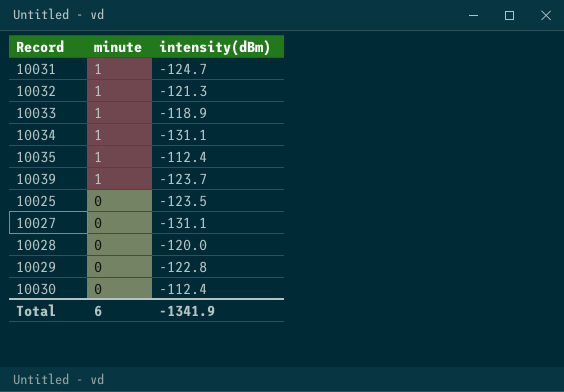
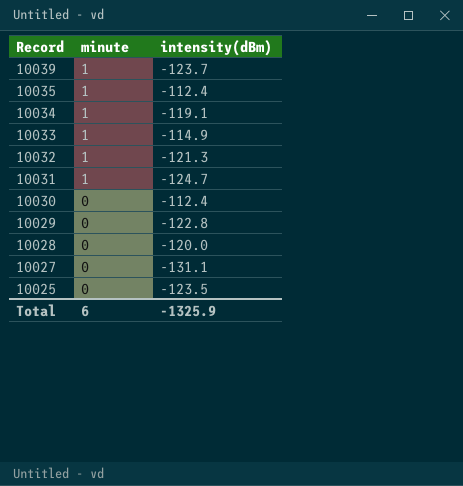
row order: minute descending -> Record descending
10034 | intensity(dBm): -131.1 -> -119.1
10033 | intensity(dBm): -118.9 -> -114.9
Total | intensity(dBm): -1341.9 -> -1325.9

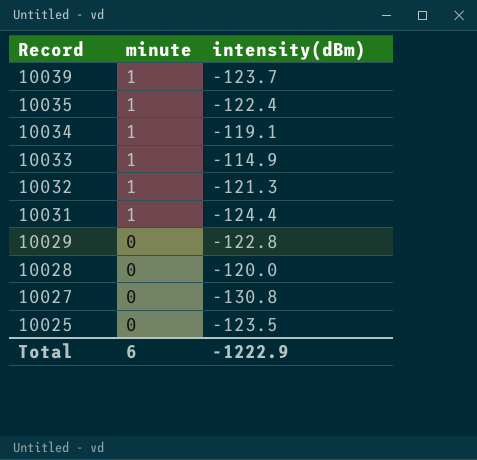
row 10030: 0 | -112.4 -> none
10035 | intensity(dBm): -112.4 -> -122.4
10031 | intensity(dBm): -124.7 -> -124.4
10027 | intensity(dBm): -131.1 -> -130.8
Total | intensity(dBm): -1325.9 -> -1222.9

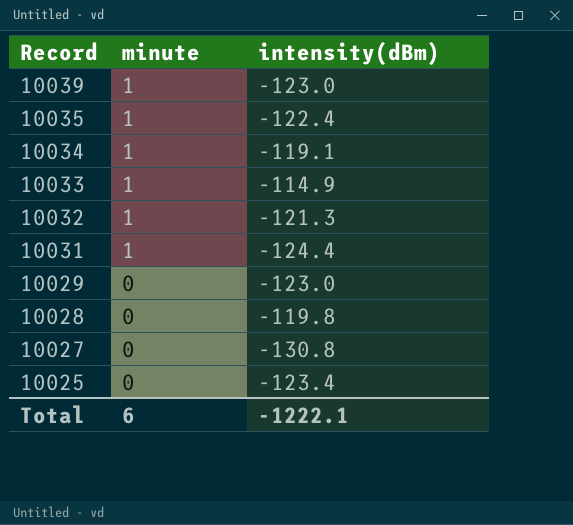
10039 | intensity(dBm): -123.7 -> -123.0
10029 | intensity(dBm): -122.8 -> -123.0
10028 | intensity(dBm): -120.0 -> -119.8
10025 | intensity(dBm): -123.5 -> -123.4
Total | intensity(dBm): -1222.9 -> -1222.1

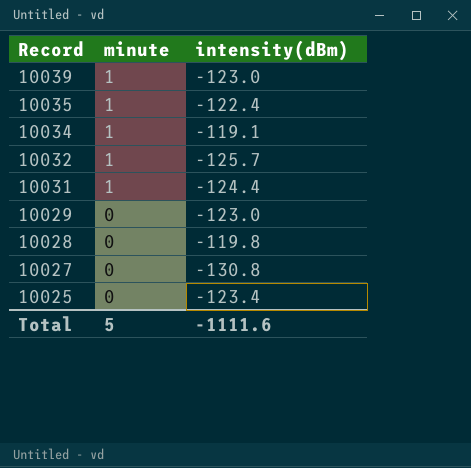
row 10033: 1 | -114.9 -> none
10032 | intensity(dBm): -121.3 -> -125.7
Total | minute: 6 -> 5
Total | intensity(dBm): -1222.1 -> -1111.6

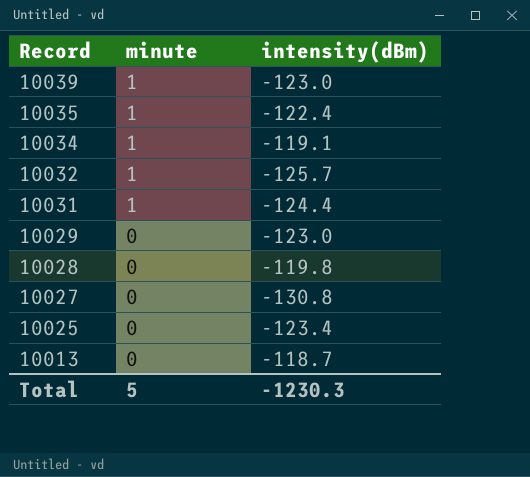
row 10013: none -> 0 | -118.7
Total | intensity(dBm): -1111.6 -> -1230.3

